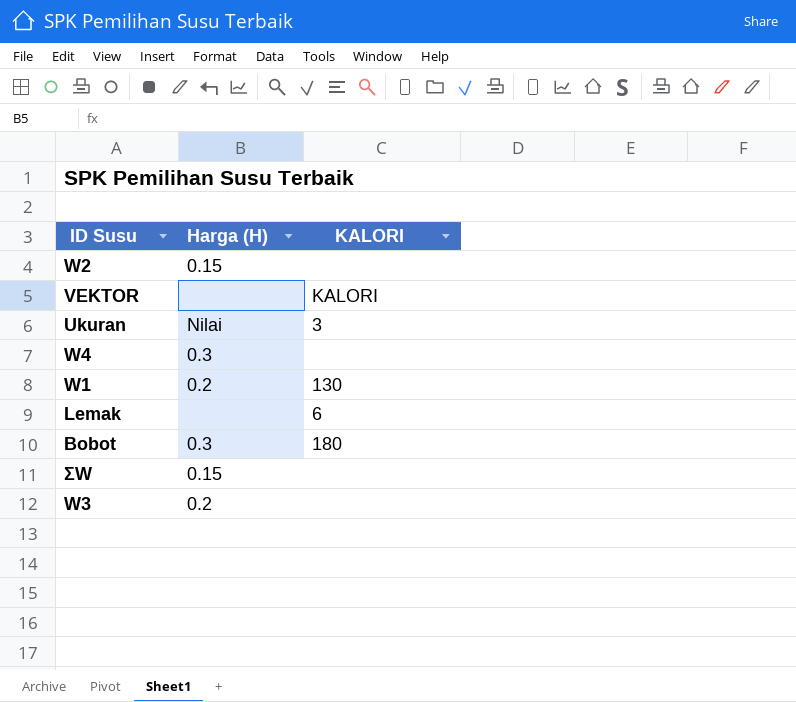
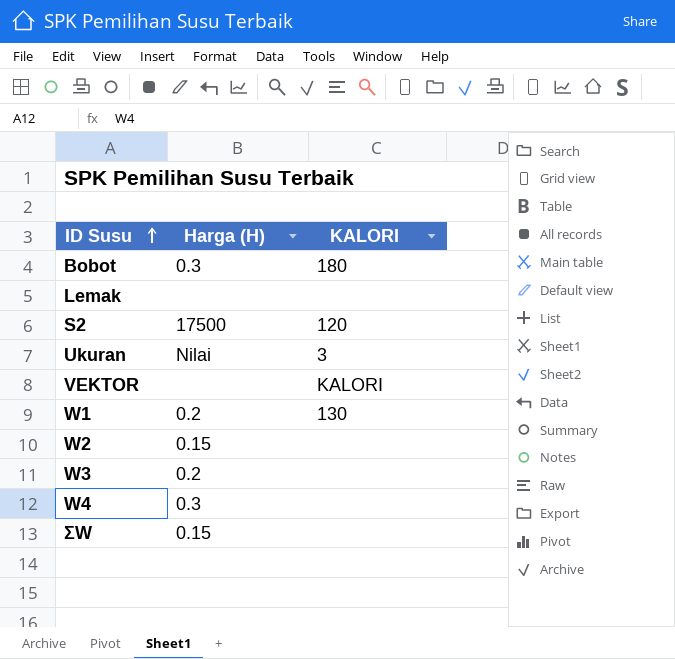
row order: none -> ID Susu ascending
Lemak | KALORI: 6 -> none
row S2: none -> 17500 | 120

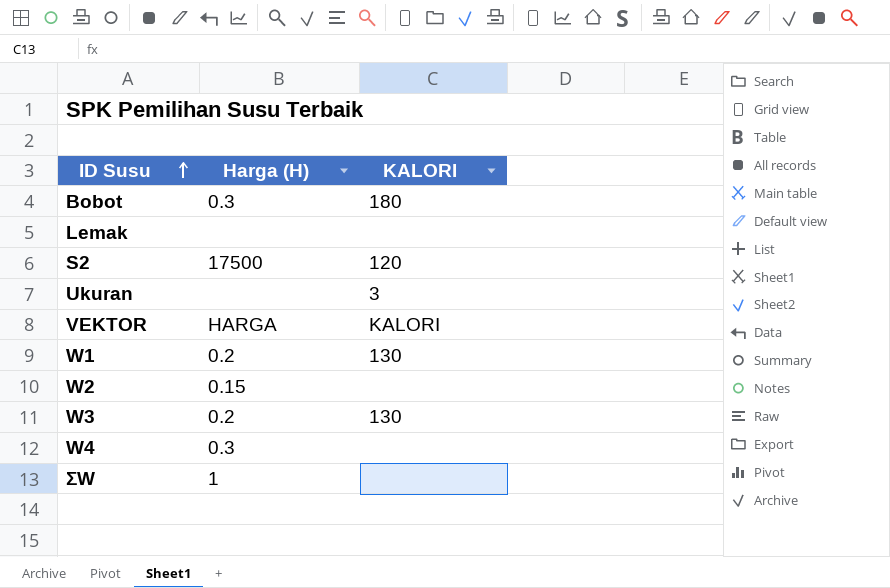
Ukuran | Harga (H): Nilai -> none
VEKTOR | Harga (H): none -> HARGA
W3 | KALORI: none -> 130
ΣW | Harga (H): 0.15 -> 1

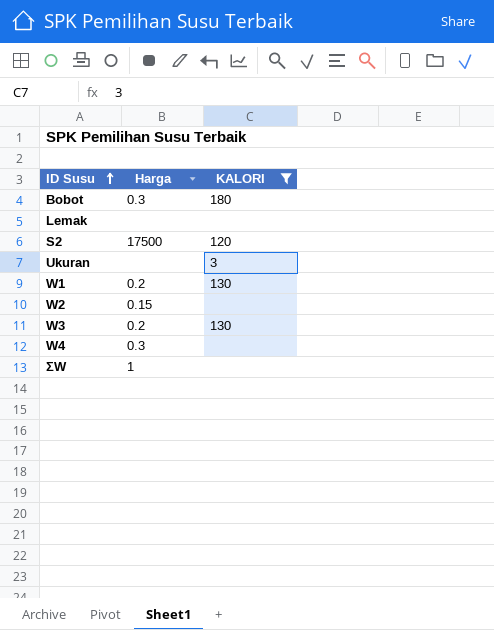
filter: none -> KALORI != KALORI
column name: Harga (H) -> Harga

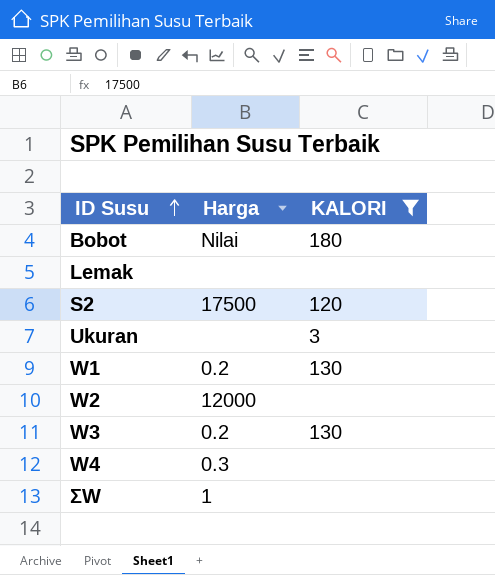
Bobot | Harga: 0.3 -> Nilai
W2 | Harga: 0.15 -> 12000

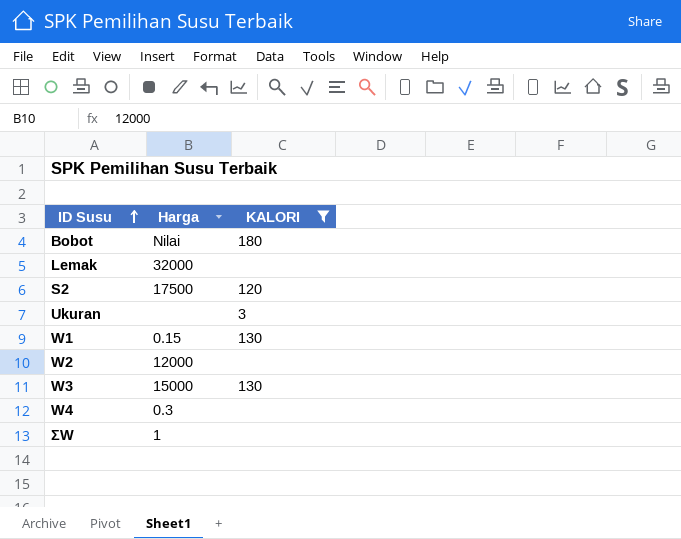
Lemak | Harga: none -> 32000
W1 | Harga: 0.2 -> 0.15
W3 | Harga: 0.2 -> 15000

